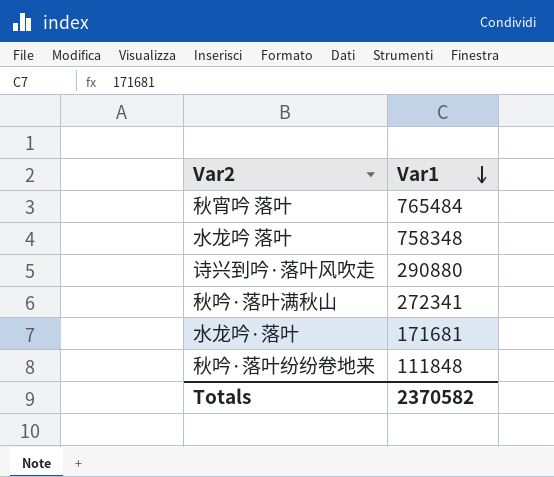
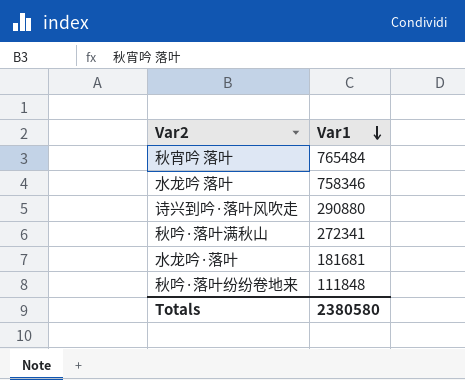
水龙吟 落叶 | Var1: 758348 -> 758346
水龙吟·落叶 | Var1: 171681 -> 181681
Totals | Var1: 2370582 -> 2380580

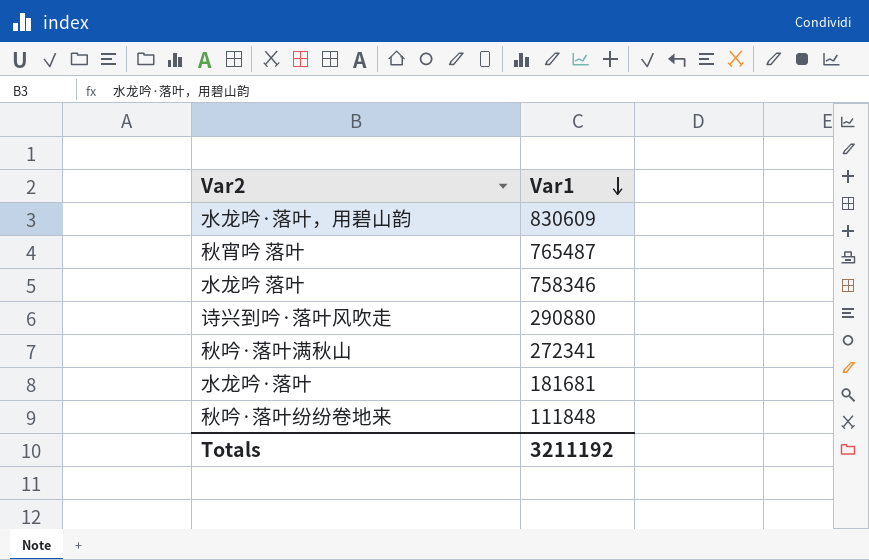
row 水龙吟·落叶，用碧山韵: none -> 830609
秋宵吟 落叶 | Var1: 765484 -> 765487
Totals | Var1: 2380580 -> 3211192

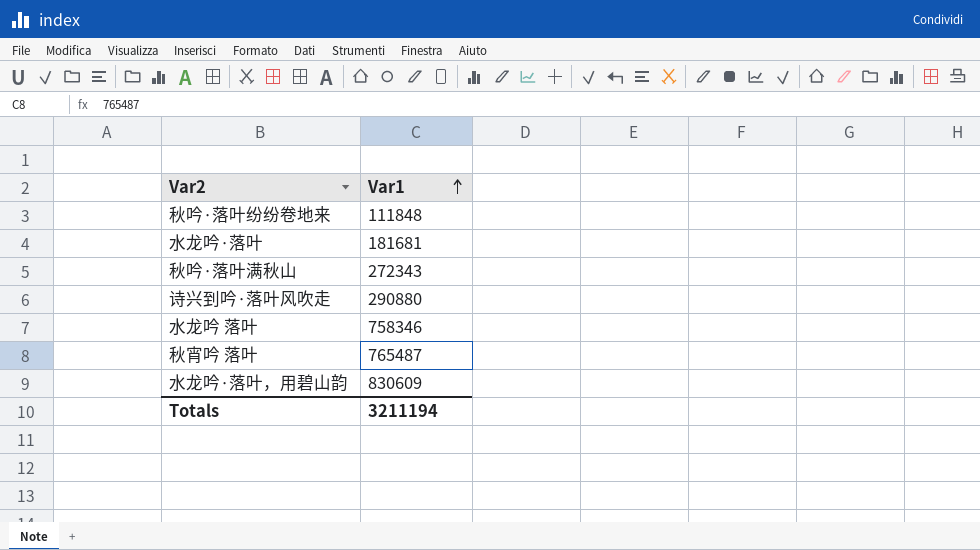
row order: Var1 descending -> Var1 ascending
秋吟·落叶满秋山 | Var1: 272341 -> 272343
Totals | Var1: 3211192 -> 3211194

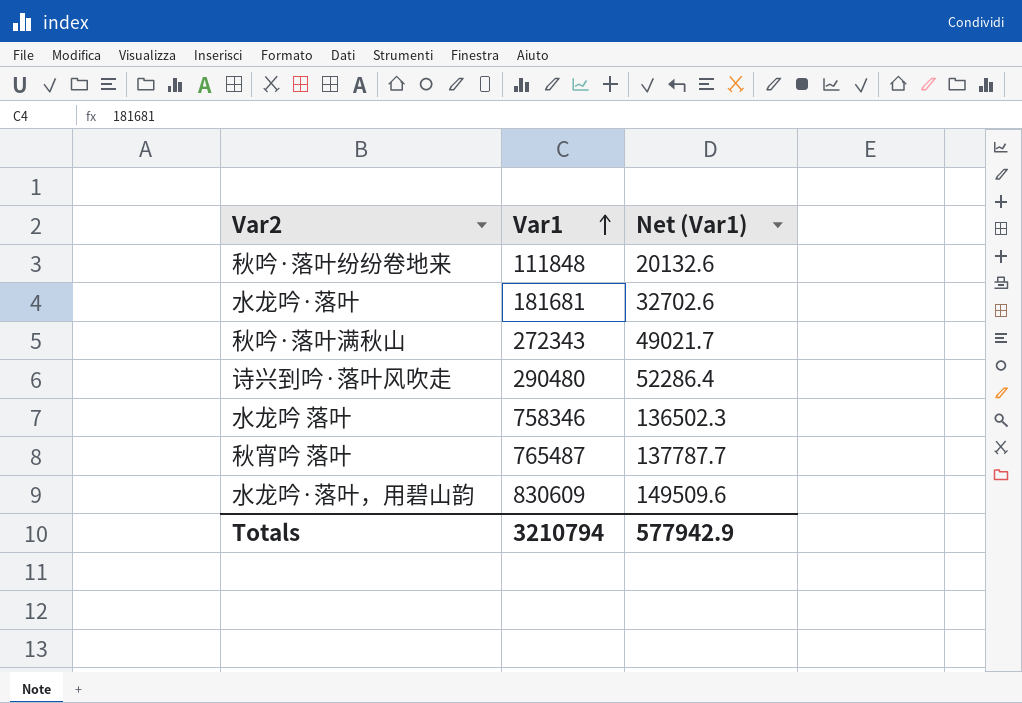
column Net (Var1) | formula: none -> [Var1] * 0.18
诗兴到吟·落叶风吹走 | Var1: 290880 -> 290480
Totals | Var1: 3211194 -> 3210794

